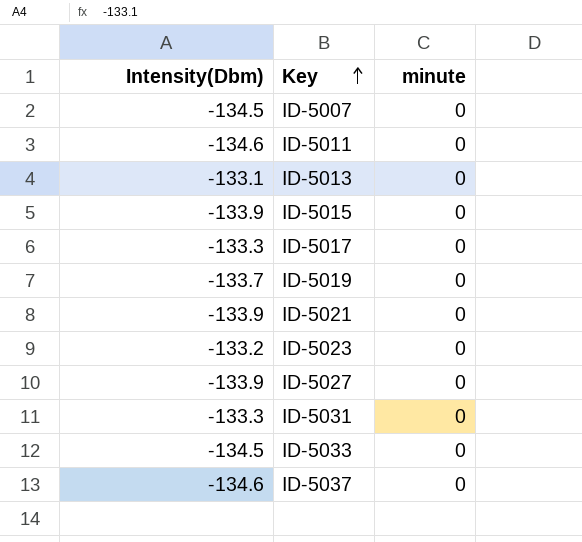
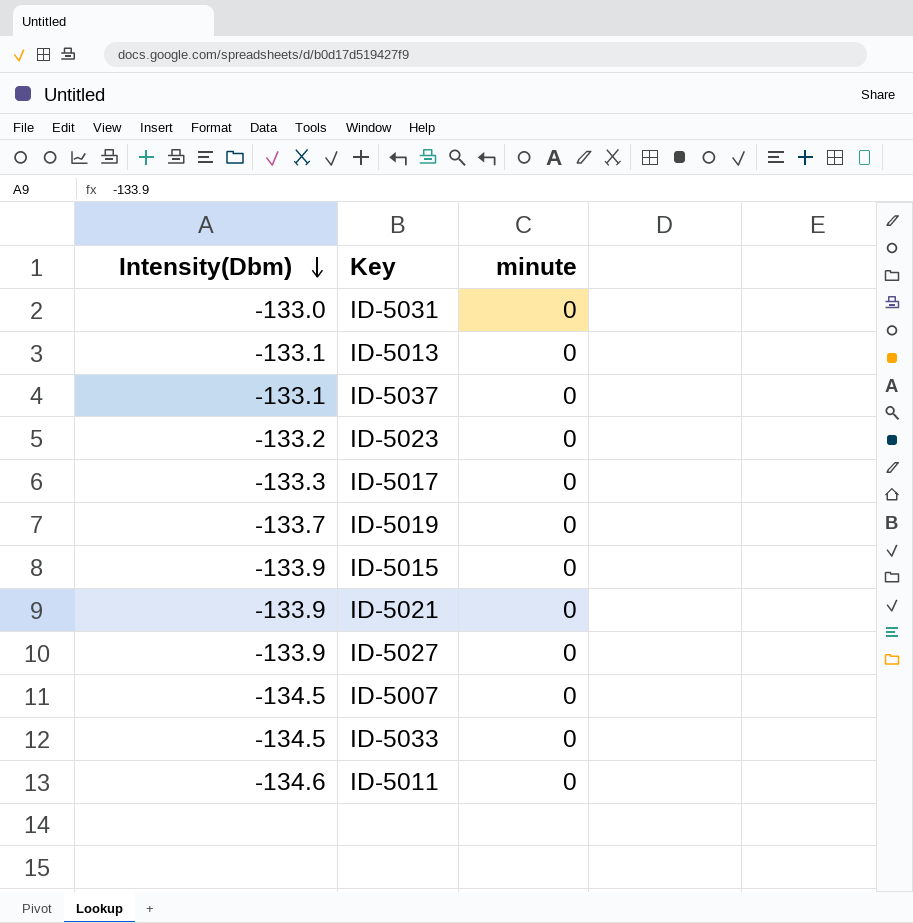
row order: Key ascending -> Intensity(Dbm) descending
ID-5031 | Intensity(Dbm): -133.3 -> -133.0
ID-5037 | Intensity(Dbm): -134.6 -> -133.1

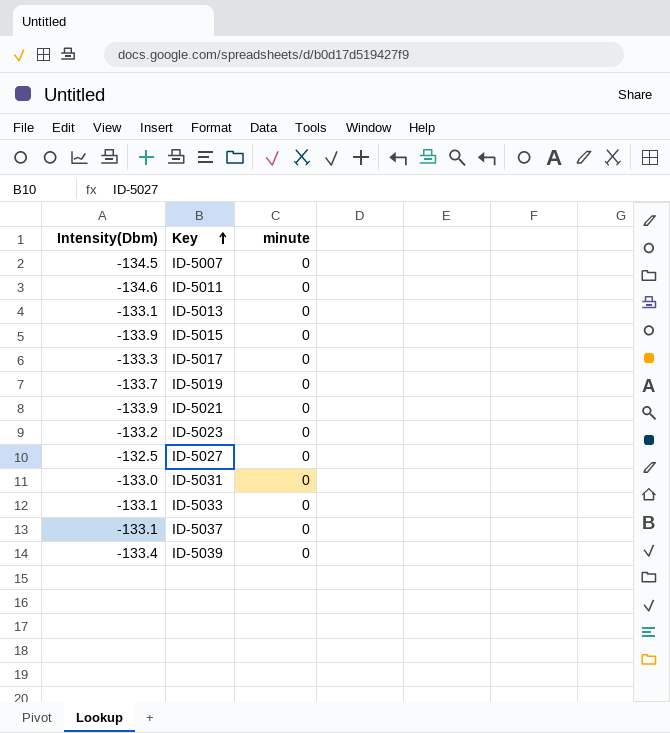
row order: Intensity(Dbm) descending -> Key ascending
ID-5027 | Intensity(Dbm): -133.9 -> -132.5
ID-5033 | Intensity(Dbm): -134.5 -> -133.1
row ID-5039: none -> -133.4 | 0

